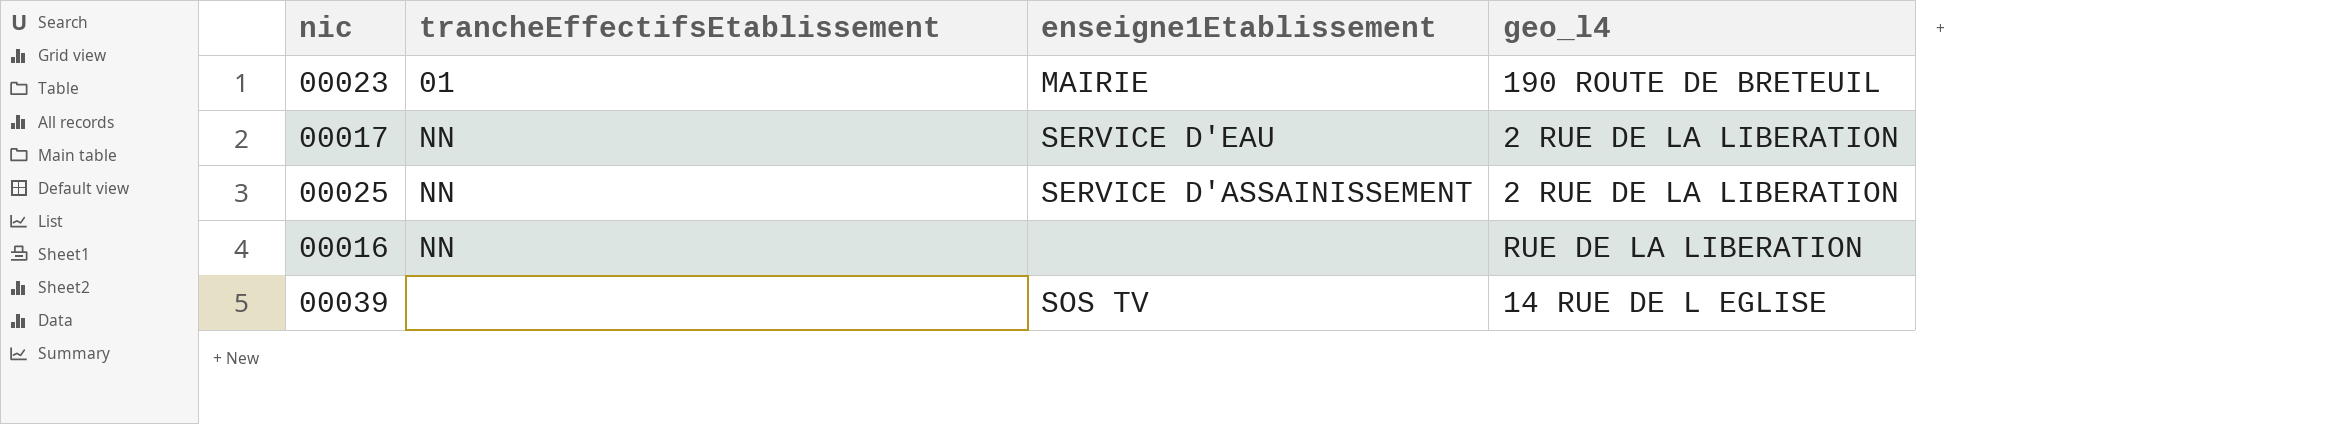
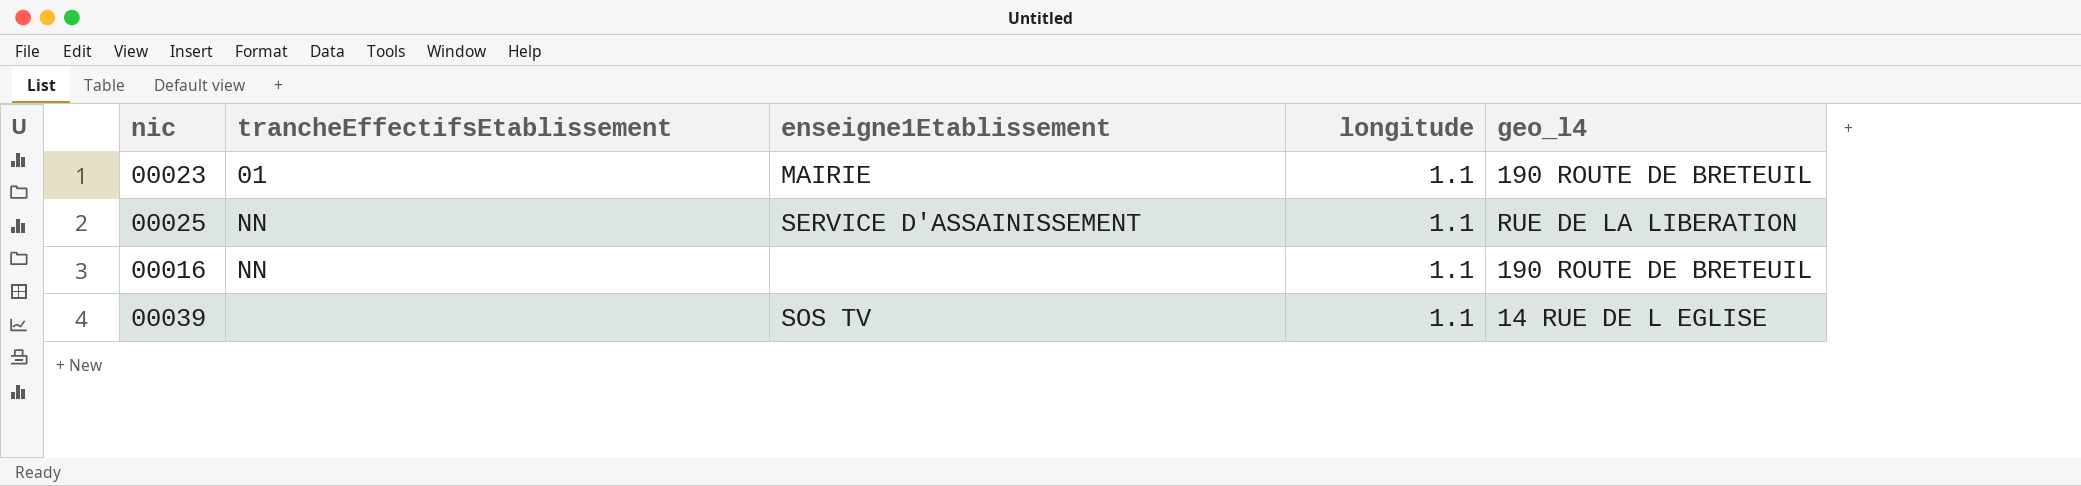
column longitude | position: none -> 4
row 00017: NN | SERVICE D'EAU | 2 RUE DE LA LIBERATION -> none
00025 | geo_l4: 2 RUE DE LA LIBERATION -> RUE DE LA LIBERATION
00016 | geo_l4: RUE DE LA LIBERATION -> 190 ROUTE DE BRETEUIL

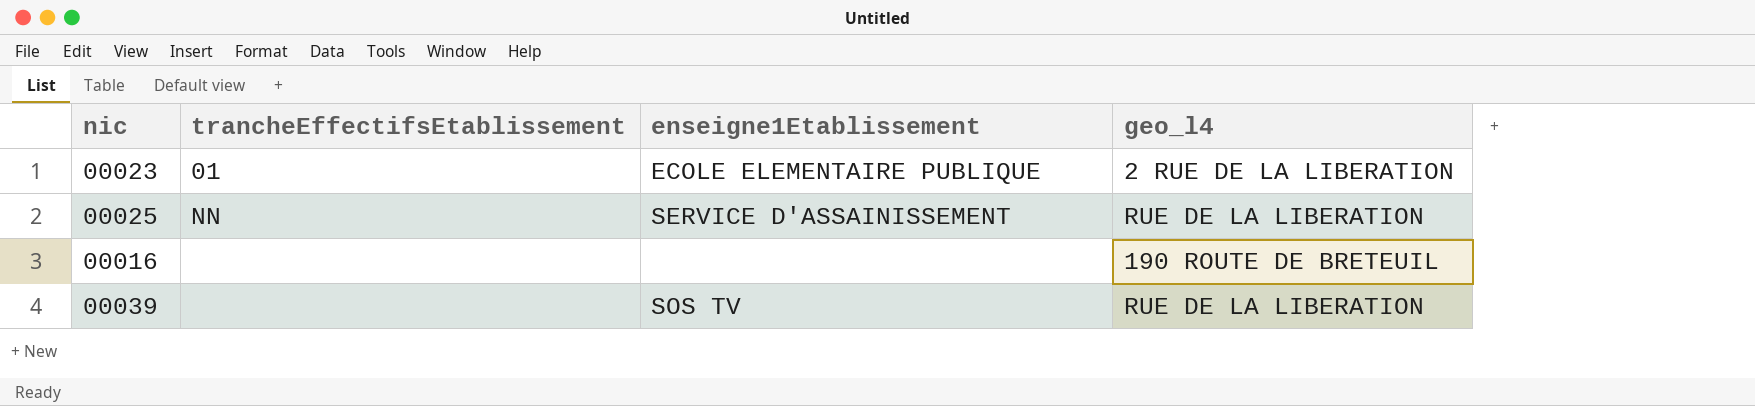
column longitude | position: 4 -> none
00023 | enseigne1Etablissement: MAIRIE -> ECOLE ELEMENTAIRE PUBLIQUE
00023 | geo_l4: 190 ROUTE DE BRETEUIL -> 2 RUE DE LA LIBERATION
00016 | trancheEffectifsEtablissement: NN -> none
00039 | geo_l4: 14 RUE DE L EGLISE -> RUE DE LA LIBERATION

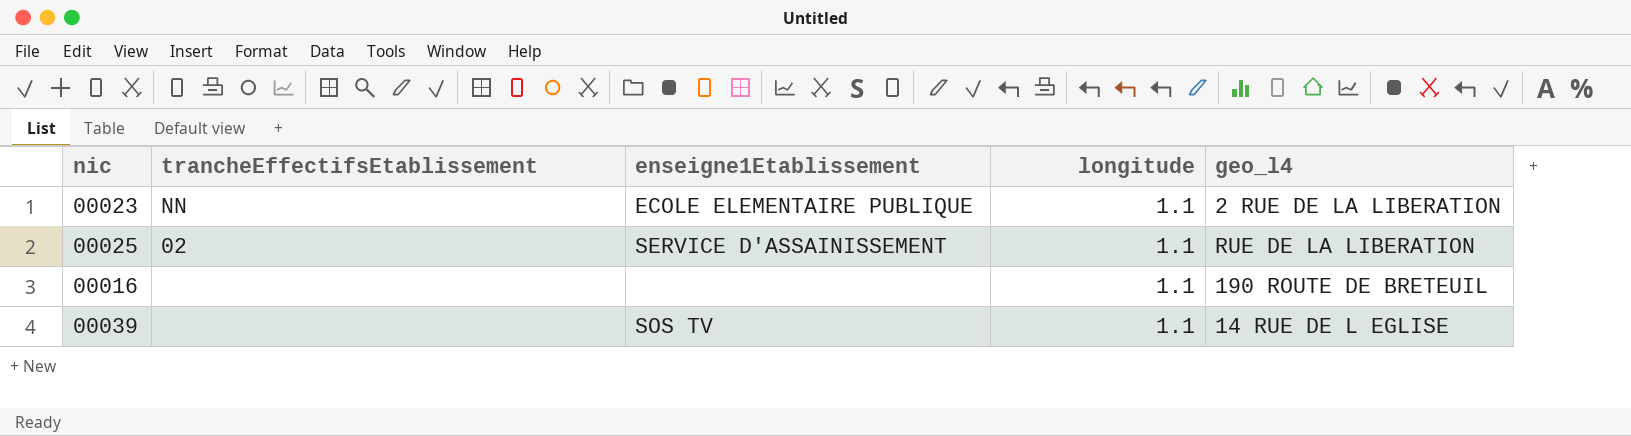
column longitude | position: none -> 4
00023 | trancheEffectifsEtablissement: 01 -> NN
00025 | trancheEffectifsEtablissement: NN -> 02
00039 | geo_l4: RUE DE LA LIBERATION -> 14 RUE DE L EGLISE

